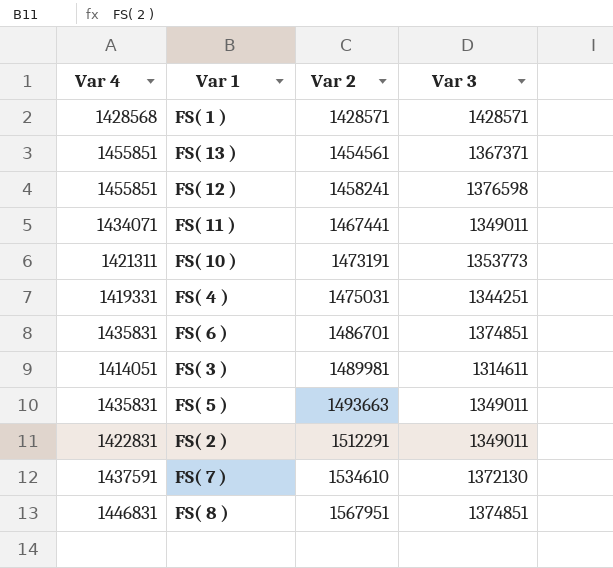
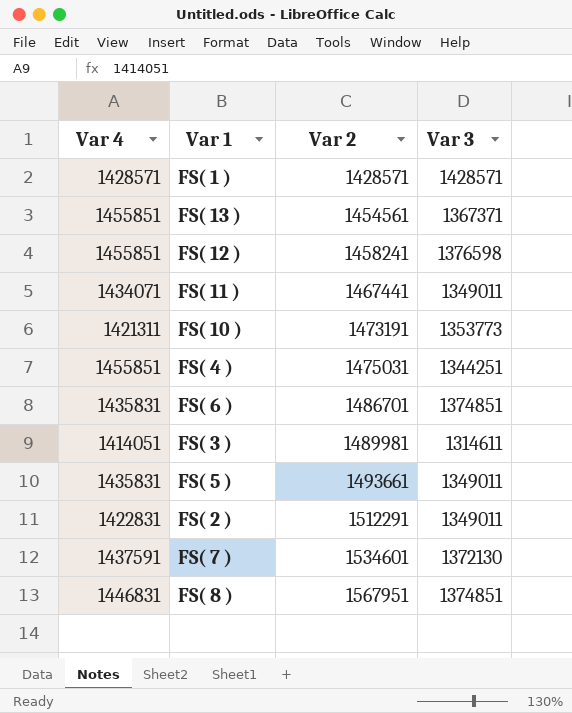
FS( 1 ) | Var 4: 1428568 -> 1428571
FS( 4 ) | Var 4: 1419331 -> 1455851
FS( 5 ) | Var 2: 1493663 -> 1493661
FS( 7 ) | Var 2: 1534610 -> 1534601

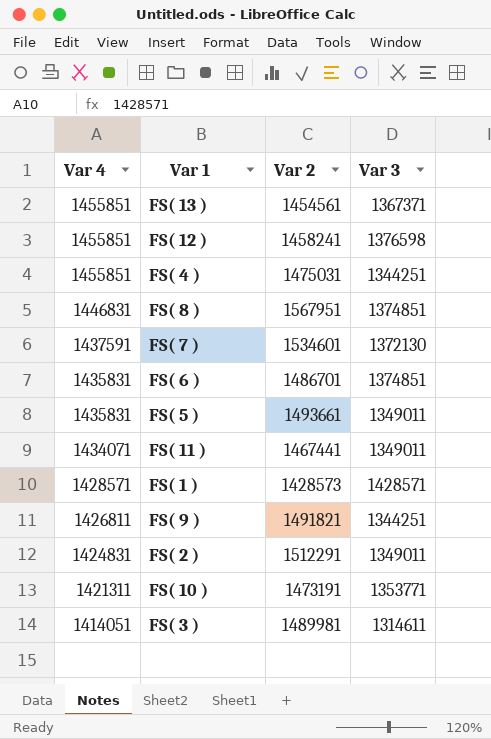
row order: Var 2 ascending -> Var 4 descending
FS( 1 ) | Var 2: 1428571 -> 1428573
row FS( 9 ): none -> 1426811 | 1491821 | 1344251
FS( 2 ) | Var 4: 1422831 -> 1424831
FS( 10 ) | Var 3: 1353773 -> 1353771

